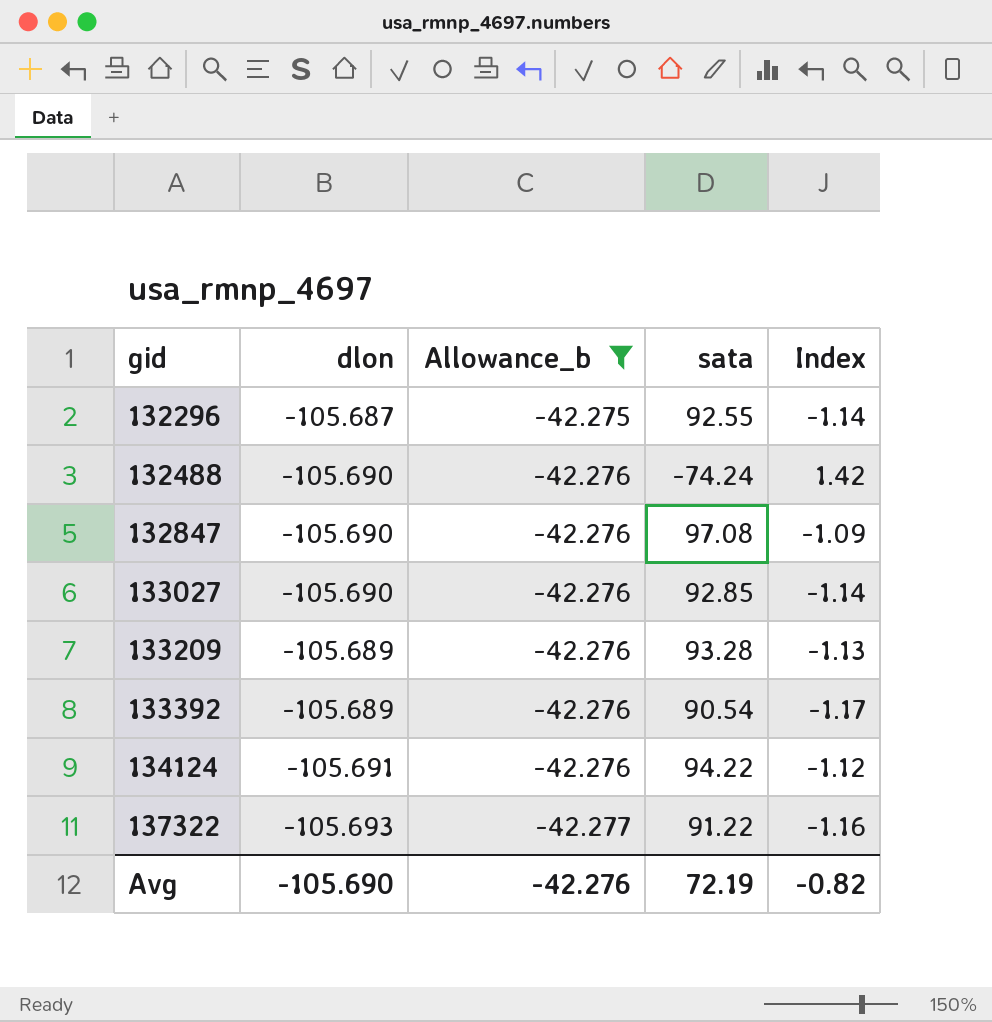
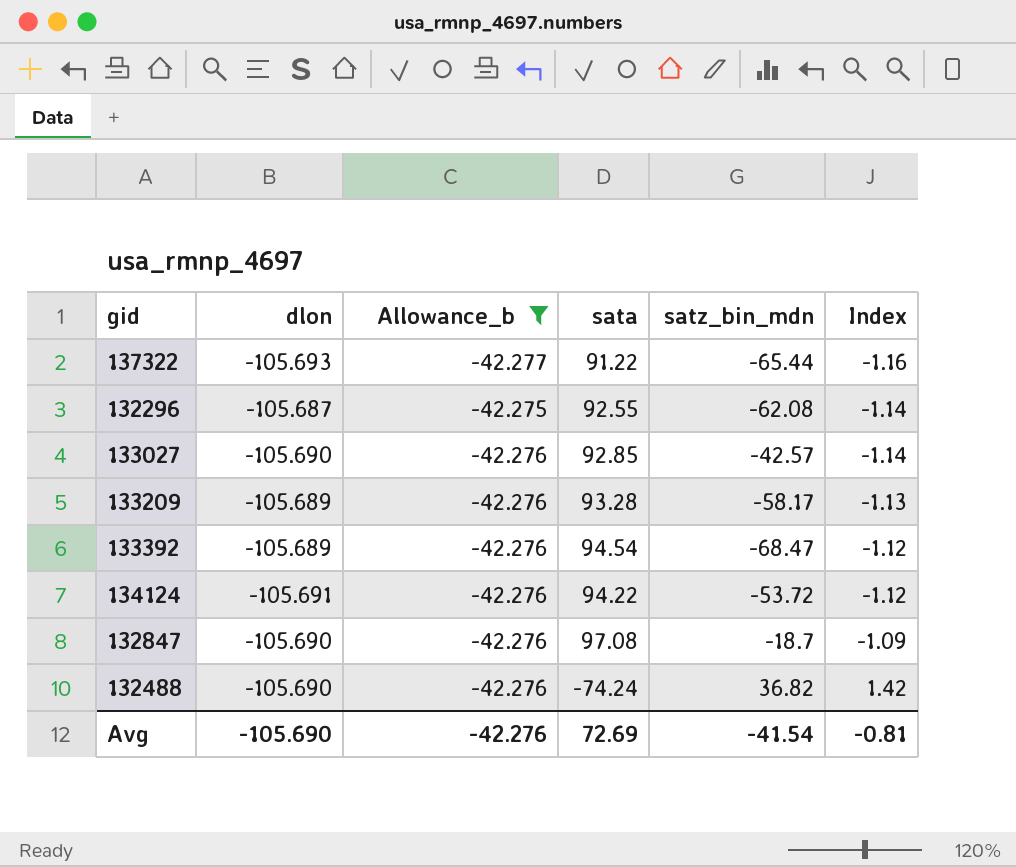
row order: gid ascending -> Index ascending
column satz_bin_mdn | position: none -> 5
133392 | sata: 90.54 -> 94.54
133392 | Index: -1.17 -> -1.12
Avg | sata: 72.19 -> 72.69
Avg | Index: -0.82 -> -0.81

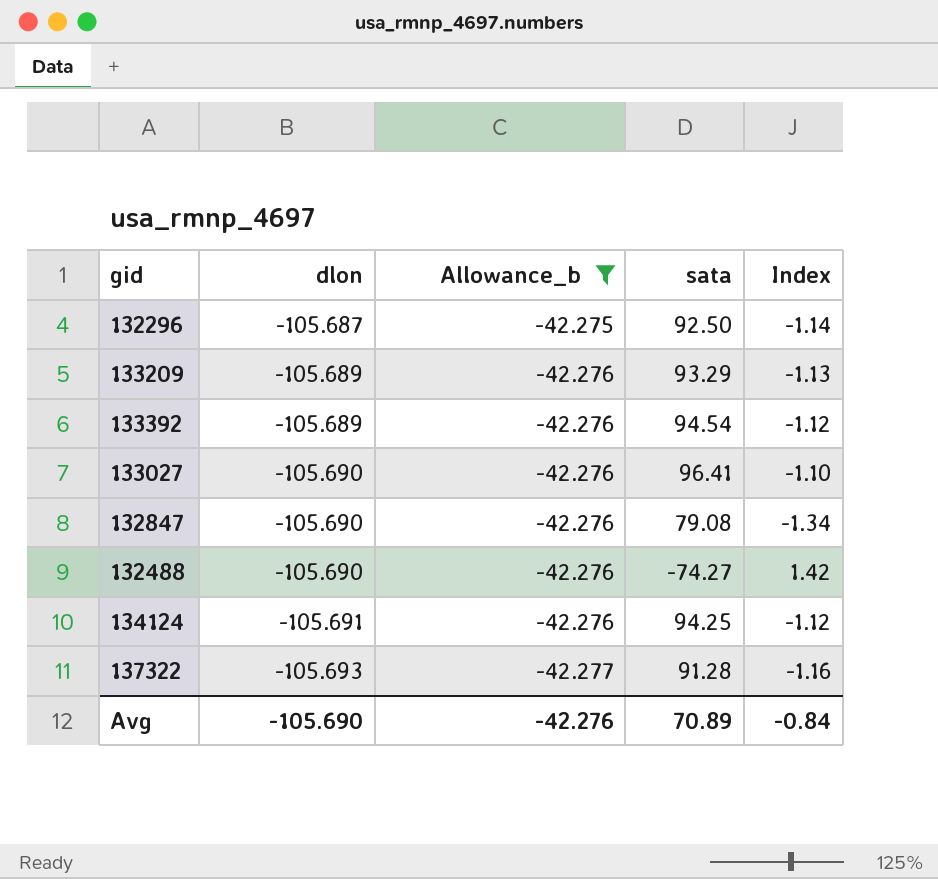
row order: Index ascending -> dlon descending
column satz_bin_mdn | position: 5 -> none
132296 | sata: 92.55 -> 92.50
133209 | sata: 93.28 -> 93.29
133027 | sata: 92.85 -> 96.41
133027 | Index: -1.14 -> -1.10
132847 | sata: 97.08 -> 79.08
132847 | Index: -1.09 -> -1.34
132488 | sata: -74.24 -> -74.27
134124 | sata: 94.22 -> 94.25
137322 | sata: 91.22 -> 91.28
Avg | sata: 72.69 -> 70.89
Avg | Index: -0.81 -> -0.84

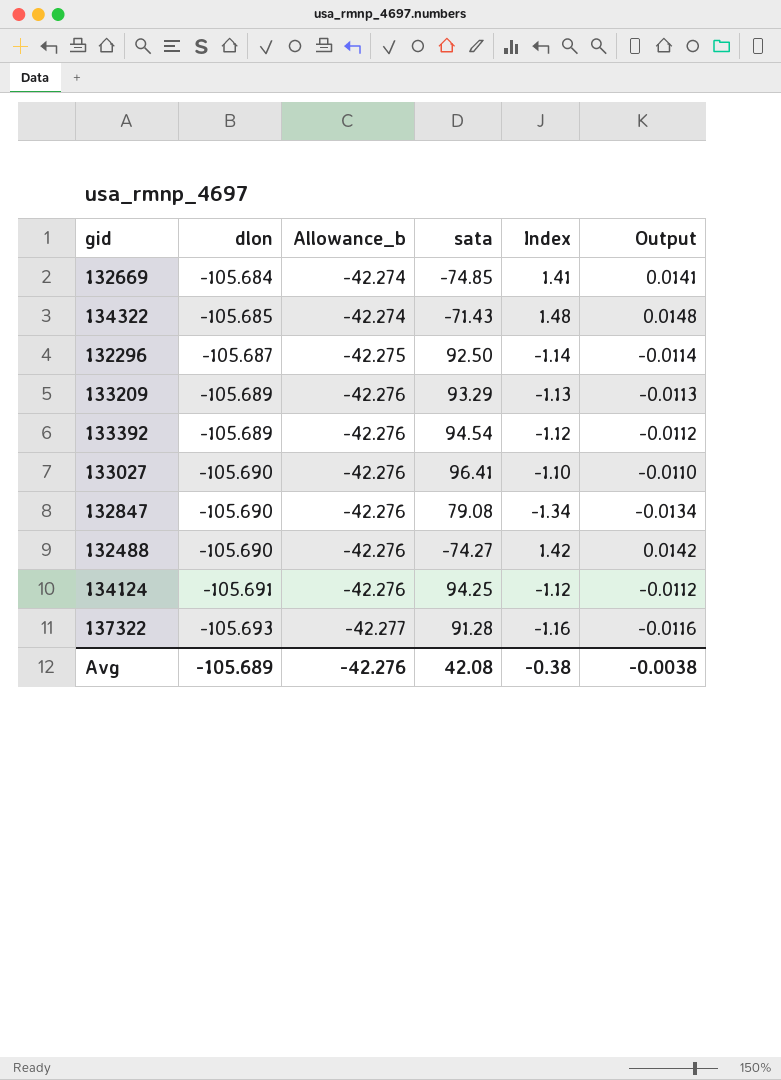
filter: Allowance_b != -42.274 -> none
column Output | formula: none -> [Index] * 0.01
Avg | dlon: -105.690 -> -105.689
Avg | sata: 70.89 -> 42.08
Avg | Index: -0.84 -> -0.38

